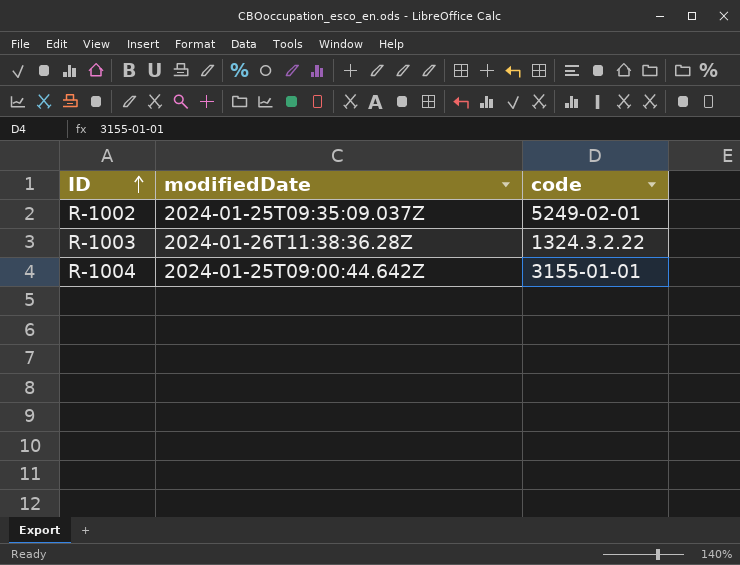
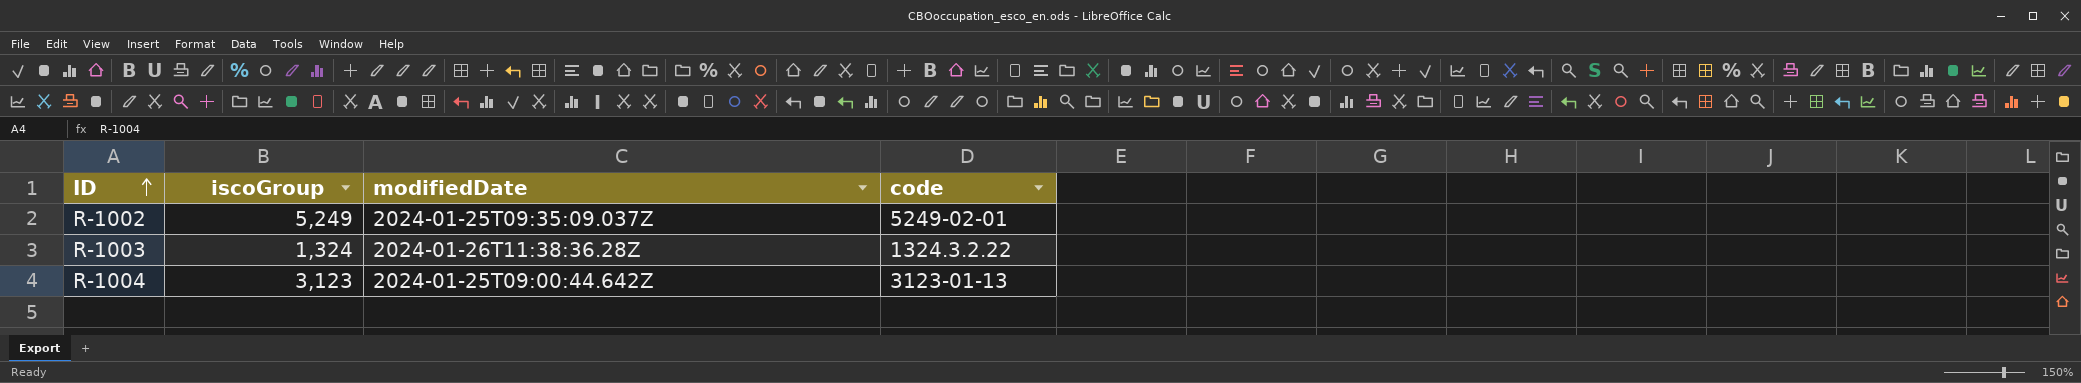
column iscoGroup | position: none -> 2
R-1004 | code: 3155-01-01 -> 3123-01-13

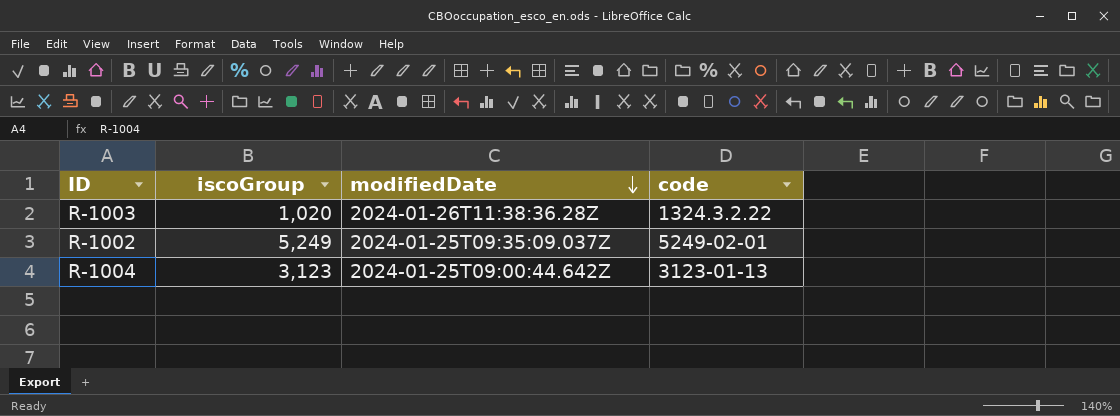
row order: ID ascending -> modifiedDate descending
R-1003 | iscoGroup: 1,324 -> 1,020

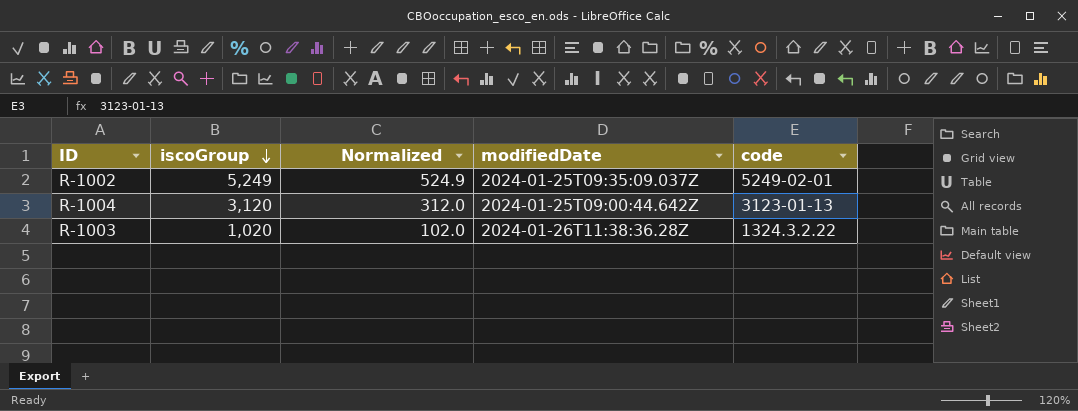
row order: modifiedDate descending -> iscoGroup descending
column Normalized | formula: none -> [iscoGroup] * 0.1
R-1004 | iscoGroup: 3,123 -> 3,120

